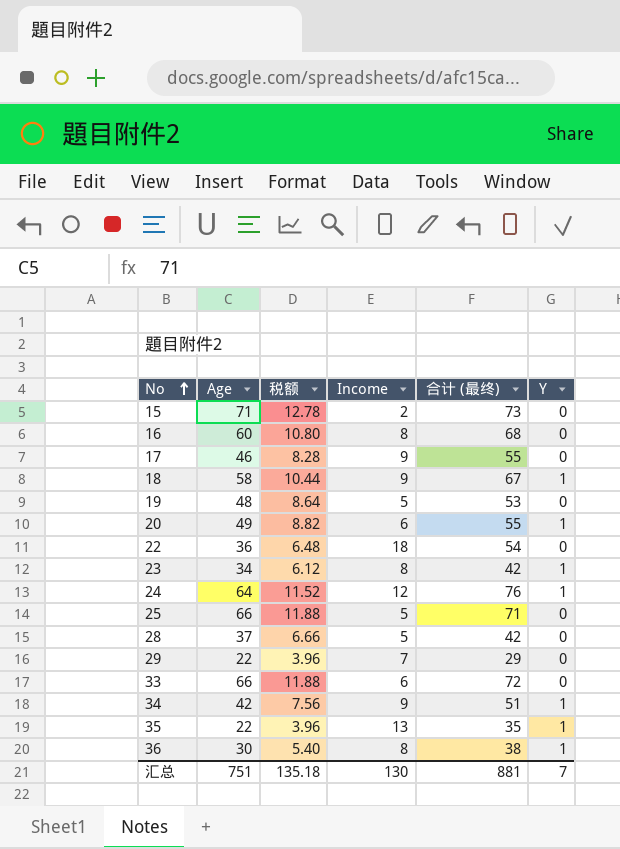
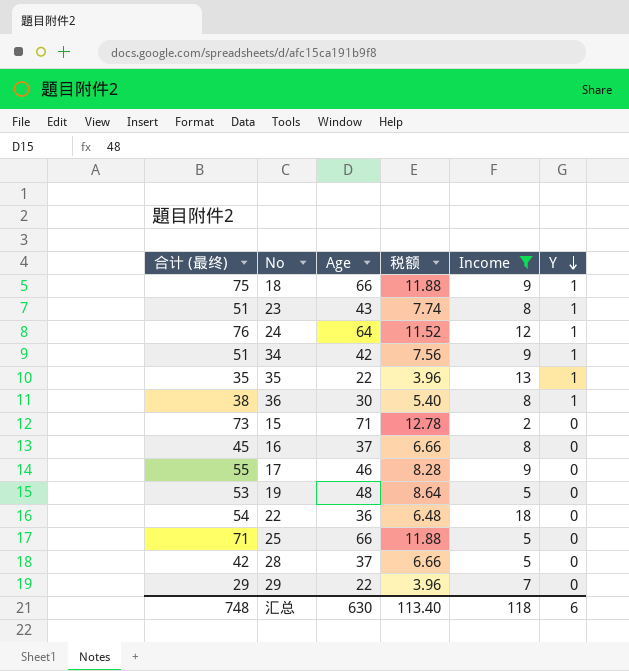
filter: none -> Income != 6
row order: No ascending -> Y descending
column 合计 (最终) | position: 5 -> 1
18 | 合计 (最终): 67 -> 75
18 | Age: 58 -> 66
18 | 税额: 10.44 -> 11.88
23 | 合计 (最终): 42 -> 51
23 | Age: 34 -> 43
23 | 税额: 6.12 -> 7.74
16 | 合计 (最终): 68 -> 45
16 | Age: 60 -> 37
16 | 税额: 10.80 -> 6.66
汇总 | 合计 (最终): 881 -> 748
汇总 | Age: 751 -> 630
汇总 | 税额: 135.18 -> 113.40
汇总 | Income: 130 -> 118
汇总 | Y: 7 -> 6

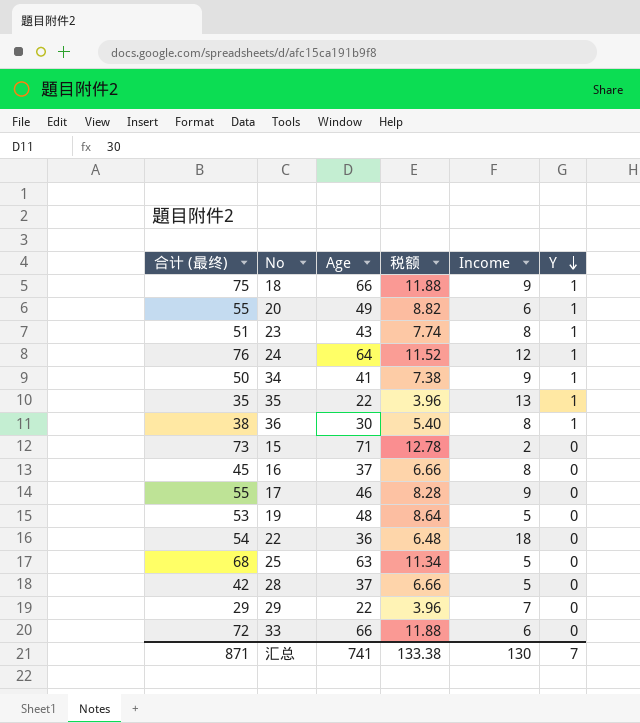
filter: Income != 6 -> none
34 | 合计 (最终): 51 -> 50
34 | Age: 42 -> 41
34 | 税额: 7.56 -> 7.38
25 | 合计 (最终): 71 -> 68
25 | Age: 66 -> 63
25 | 税额: 11.88 -> 11.34
汇总 | 合计 (最终): 748 -> 871
汇总 | Age: 630 -> 741
汇总 | 税额: 113.40 -> 133.38
汇总 | Income: 118 -> 130
汇总 | Y: 6 -> 7

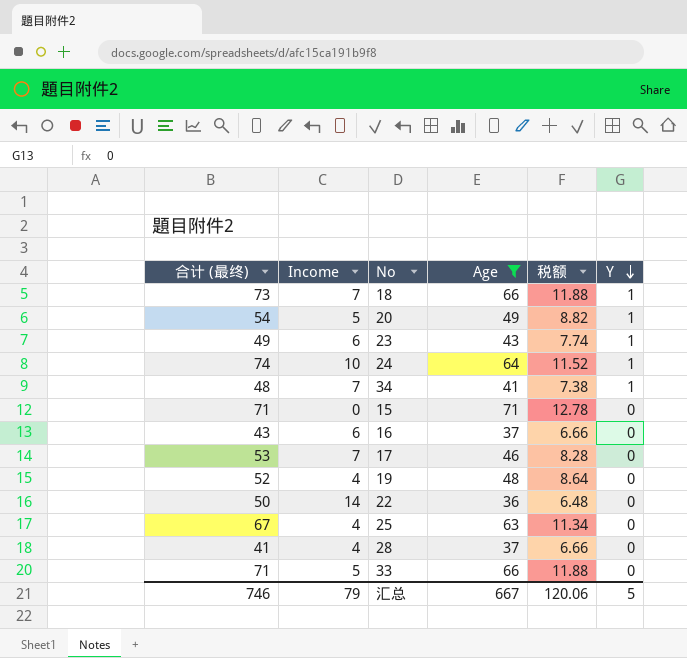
filter: none -> Age >= 36
column Income | position: 5 -> 2
18 | 合计 (最终): 75 -> 73
18 | Income: 9 -> 7
20 | 合计 (最终): 55 -> 54
20 | Income: 6 -> 5
23 | 合计 (最终): 51 -> 49
23 | Income: 8 -> 6
24 | 合计 (最终): 76 -> 74
24 | Income: 12 -> 10
34 | 合计 (最终): 50 -> 48
34 | Income: 9 -> 7
15 | 合计 (最终): 73 -> 71
15 | Income: 2 -> 0
16 | 合计 (最终): 45 -> 43
16 | Income: 8 -> 6
17 | 合计 (最终): 55 -> 53
17 | Income: 9 -> 7
19 | 合计 (最终): 53 -> 52
19 | Income: 5 -> 4
22 | 合计 (最终): 54 -> 50
22 | Income: 18 -> 14
25 | 合计 (最终): 68 -> 67
25 | Income: 5 -> 4
28 | 合计 (最终): 42 -> 41
28 | Income: 5 -> 4
33 | 合计 (最终): 72 -> 71
33 | Income: 6 -> 5
汇总 | 合计 (最终): 871 -> 746
汇总 | Income: 130 -> 79
汇总 | Age: 741 -> 667
汇总 | 税额: 133.38 -> 120.06
汇总 | Y: 7 -> 5

